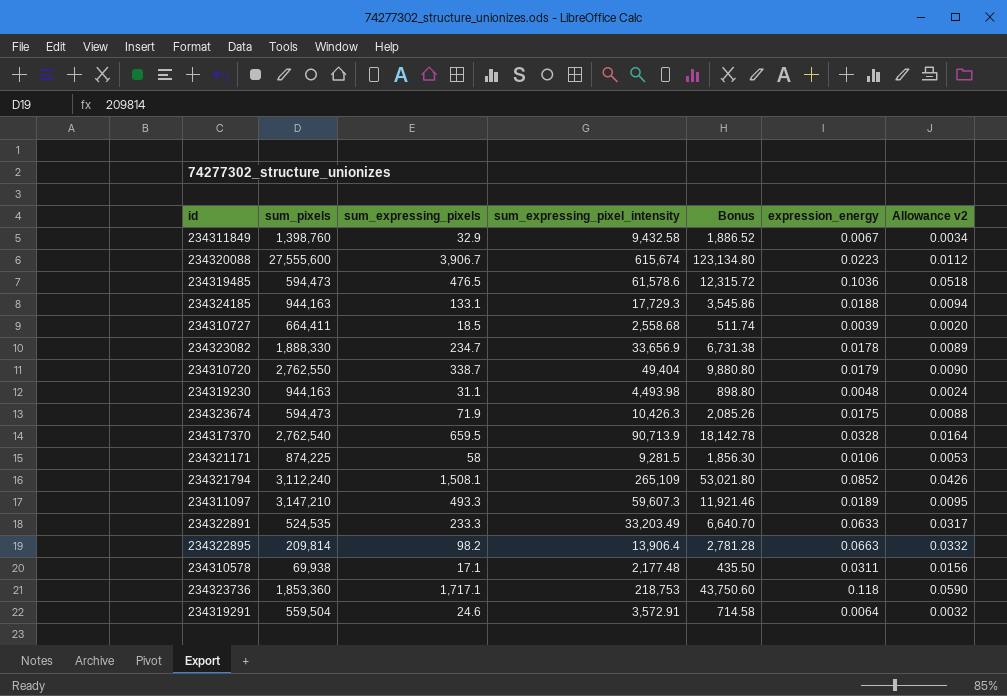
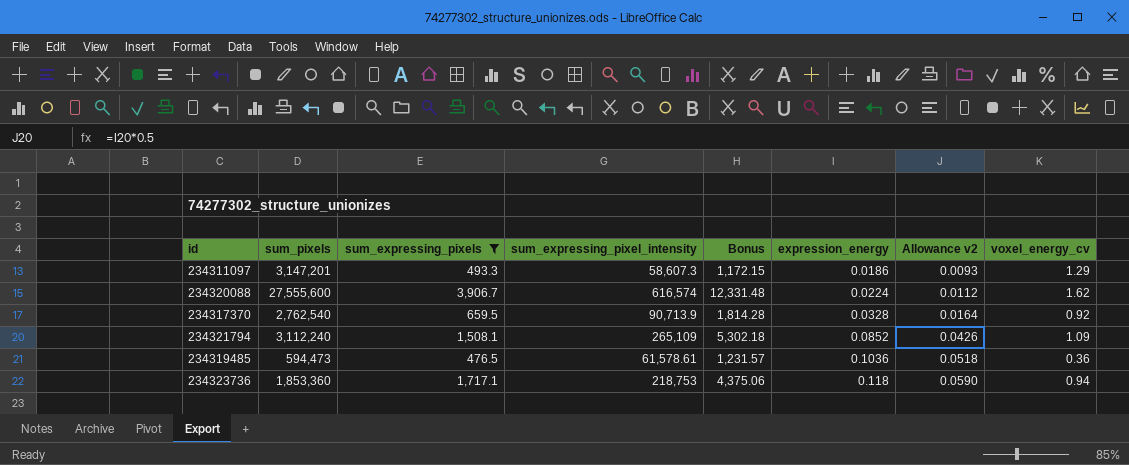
filter: none -> sum_expressing_pixels >= 476.5
row order: none -> expression_energy ascending
column Bonus | formula: [sum_expressing_pixel_intensity] * 0.2 -> [sum_expressing_pixel_intensity] * 0.02
column voxel_energy_cv | position: none -> 8
234311097 | sum_pixels: 3,147,210 -> 3,147,201
234311097 | sum_expressing_pixel_intensity: 59,607.3 -> 58,607.3
234311097 | expression_energy: 0.0189 -> 0.0186
234311097 | Allowance v2: 0.0095 -> 0.0093
234320088 | sum_expressing_pixel_intensity: 615,674 -> 616,574
234320088 | expression_energy: 0.0223 -> 0.0224
234319485 | sum_expressing_pixel_intensity: 61,578.6 -> 61,578.61

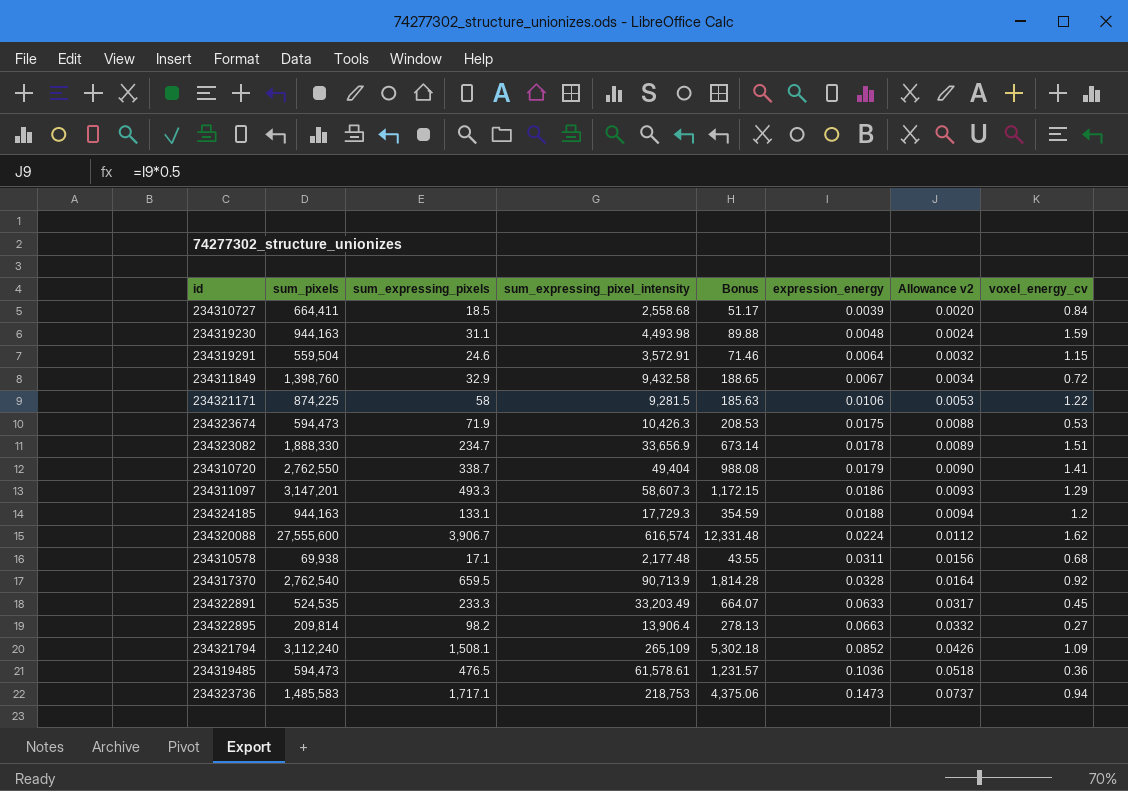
filter: sum_expressing_pixels >= 476.5 -> none
234323736 | sum_pixels: 1,853,360 -> 1,485,583
234323736 | expression_energy: 0.118 -> 0.1473
234323736 | Allowance v2: 0.0590 -> 0.0737

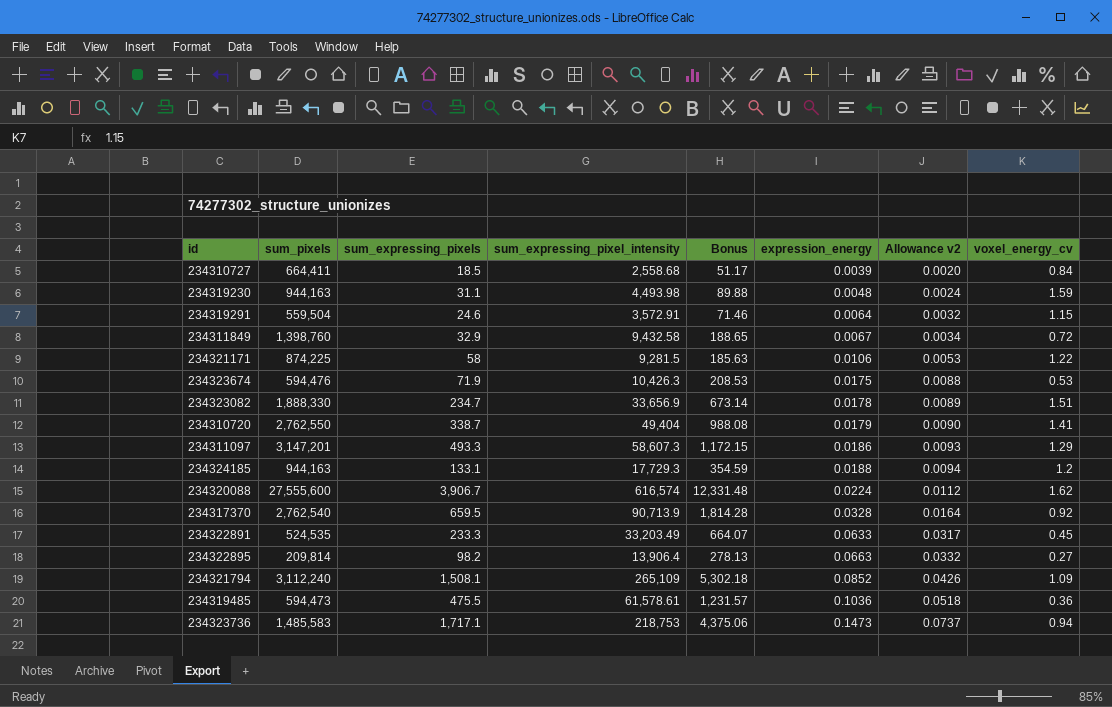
row 234310578: 69,938 | 17.1 | 2,177.48 | 43.55 | 0.0311 | 0.0156 | 0.68 -> none
234323674 | sum_pixels: 594,473 -> 594,476
234319485 | sum_expressing_pixels: 476.5 -> 475.5

